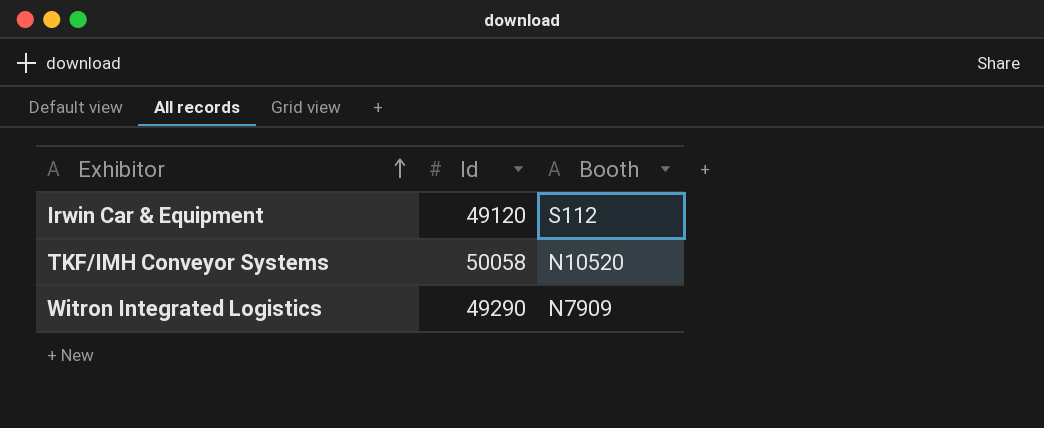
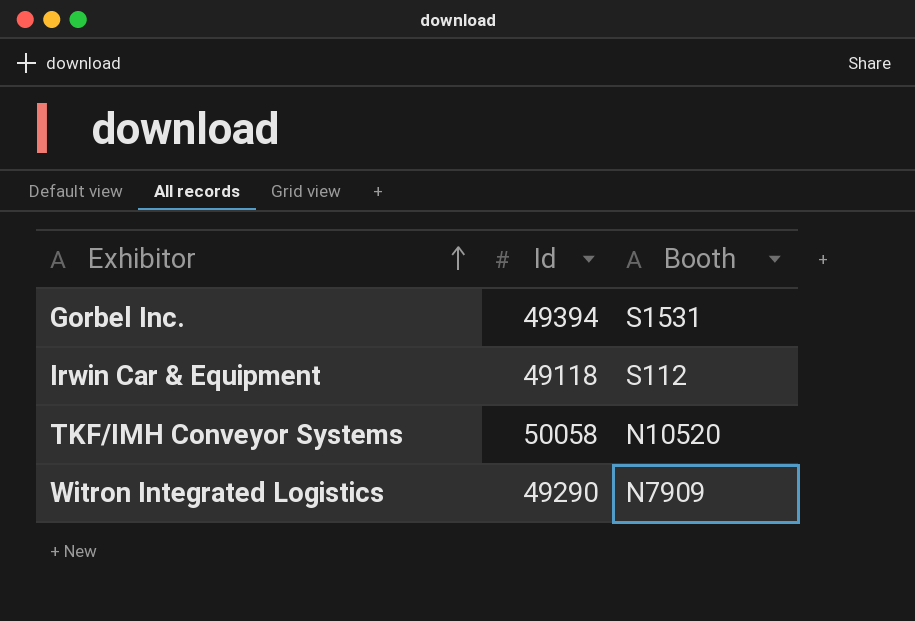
row Gorbel Inc.: none -> 49394 | S1531
Irwin Car & Equipment | Id: 49120 -> 49118

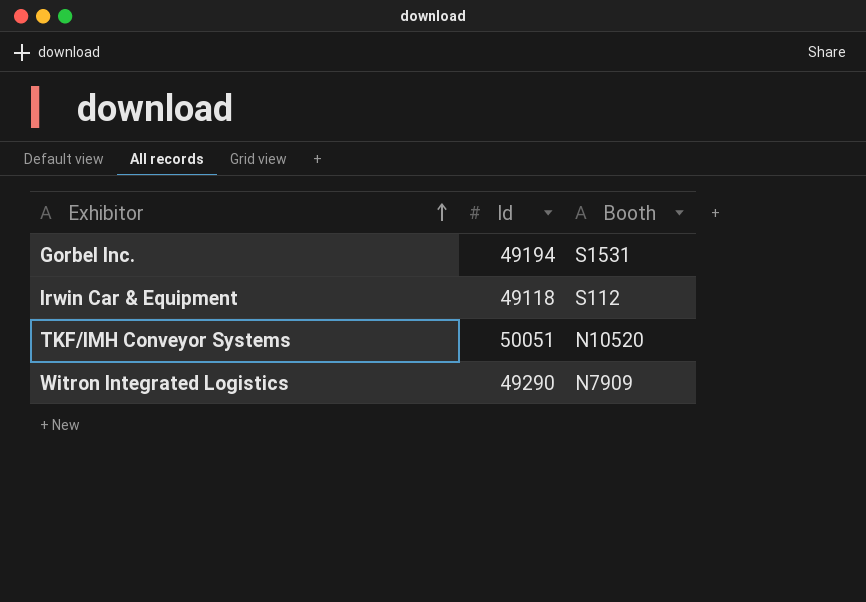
Gorbel Inc. | Id: 49394 -> 49194
TKF/IMH Conveyor Systems | Id: 50058 -> 50051

